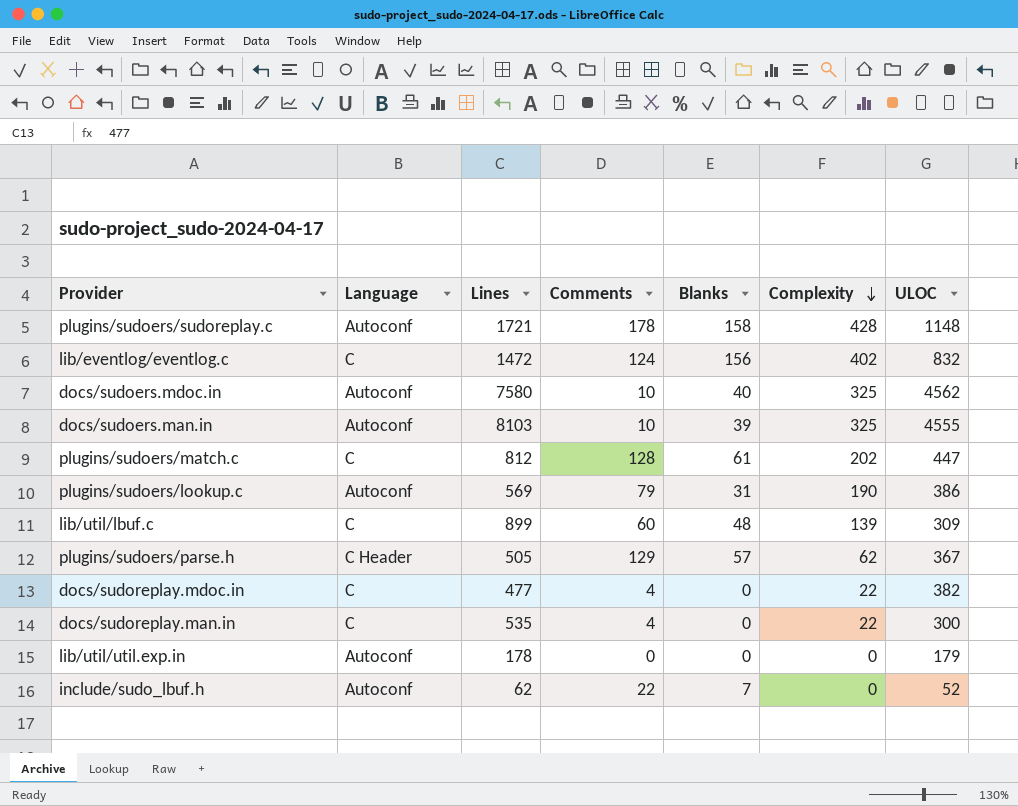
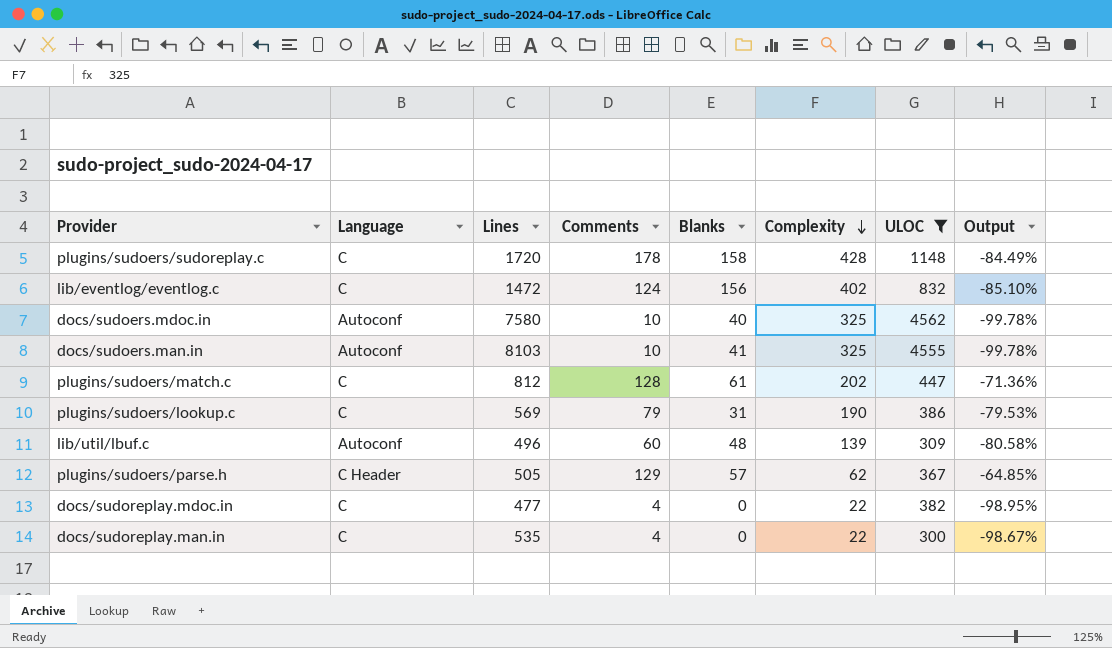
filter: none -> ULOC >= 300
column Output | formula: none -> ([Comments] - [ULOC]) / [ULOC]
plugins/sudoers/sudoreplay.c | Language: Autoconf -> C
plugins/sudoers/sudoreplay.c | Lines: 1721 -> 1720
docs/sudoers.man.in | Blanks: 39 -> 41
plugins/sudoers/lookup.c | Language: Autoconf -> C
lib/util/lbuf.c | Language: C -> Autoconf
lib/util/lbuf.c | Lines: 899 -> 496

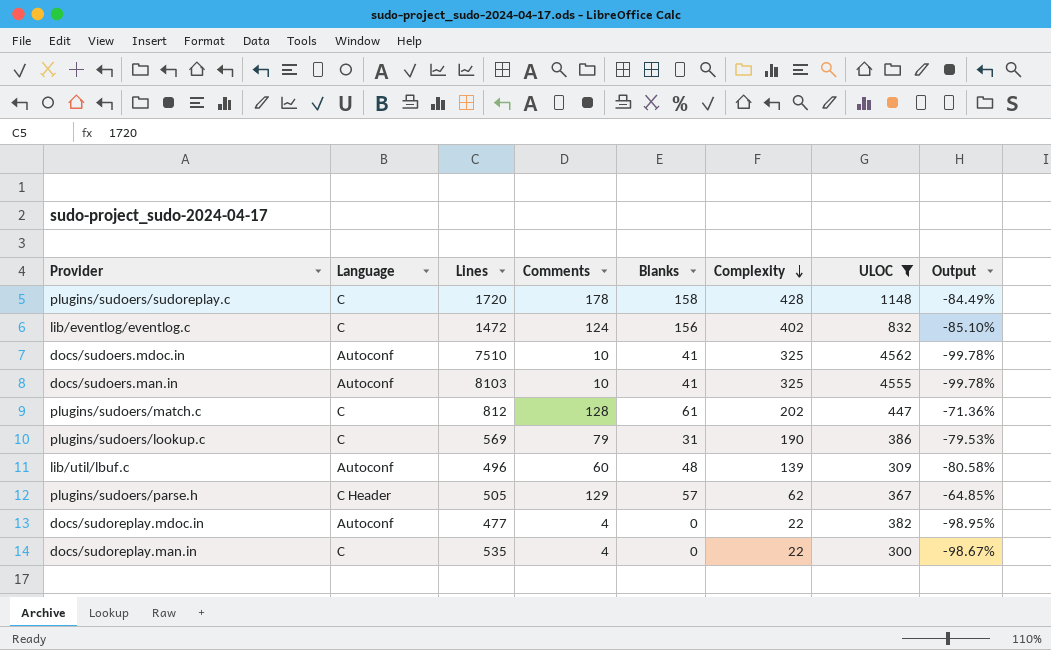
docs/sudoers.mdoc.in | Lines: 7580 -> 7510
docs/sudoers.mdoc.in | Blanks: 40 -> 41
docs/sudoreplay.mdoc.in | Language: C -> Autoconf

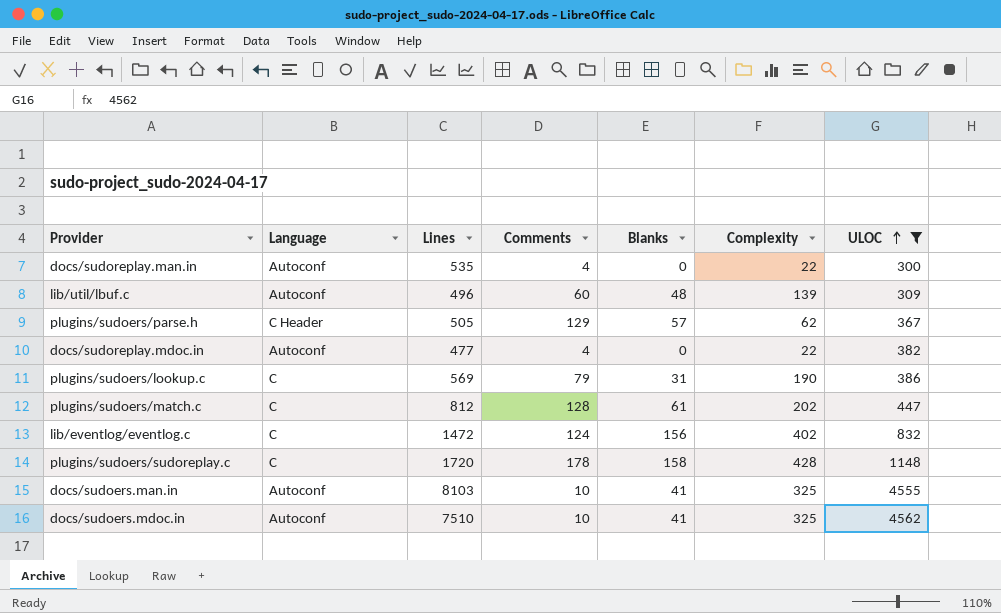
row order: Complexity descending -> ULOC ascending
column Output | formula: ([Comments] - [ULOC]) / [ULOC] -> none
docs/sudoreplay.man.in | Language: C -> Autoconf

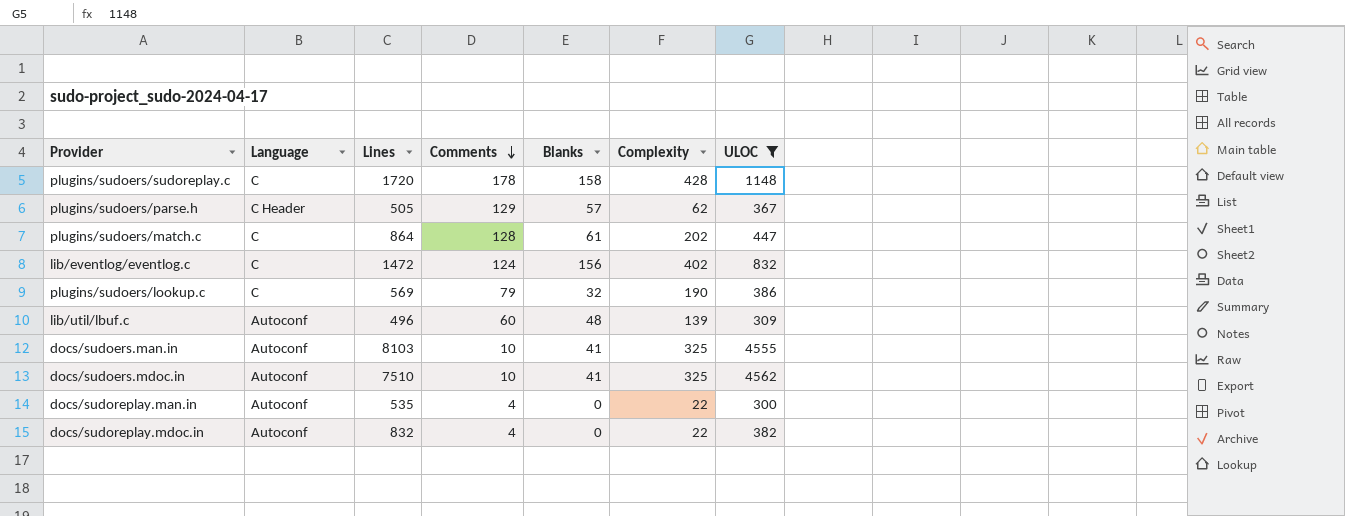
row order: ULOC ascending -> Comments descending
plugins/sudoers/match.c | Lines: 812 -> 864
plugins/sudoers/lookup.c | Blanks: 31 -> 32
docs/sudoreplay.mdoc.in | Lines: 477 -> 832

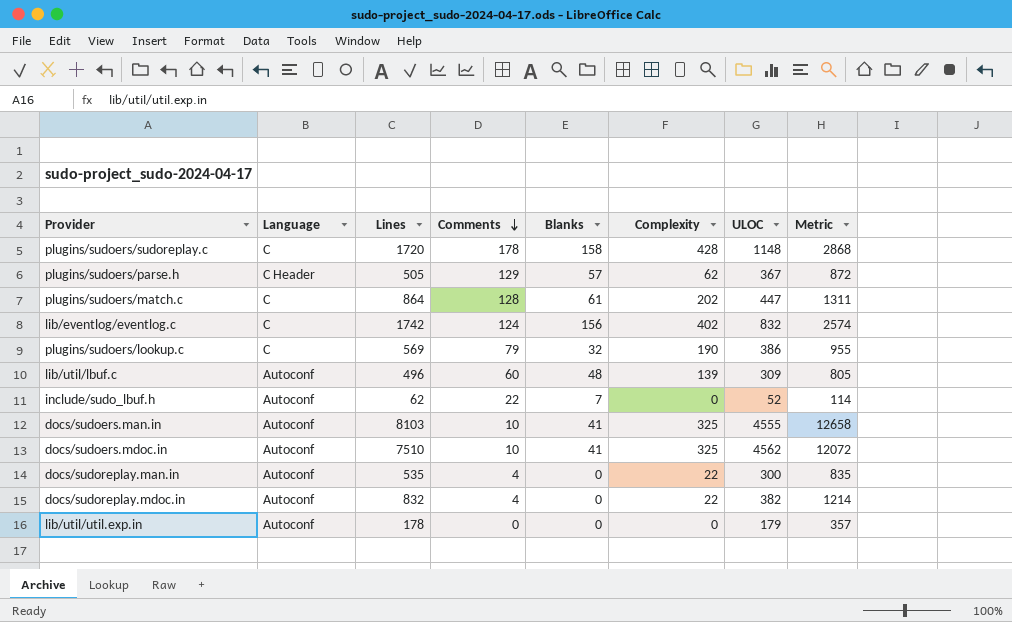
filter: ULOC >= 300 -> none
column Metric | formula: none -> [Lines] + [ULOC]
lib/eventlog/eventlog.c | Lines: 1472 -> 1742

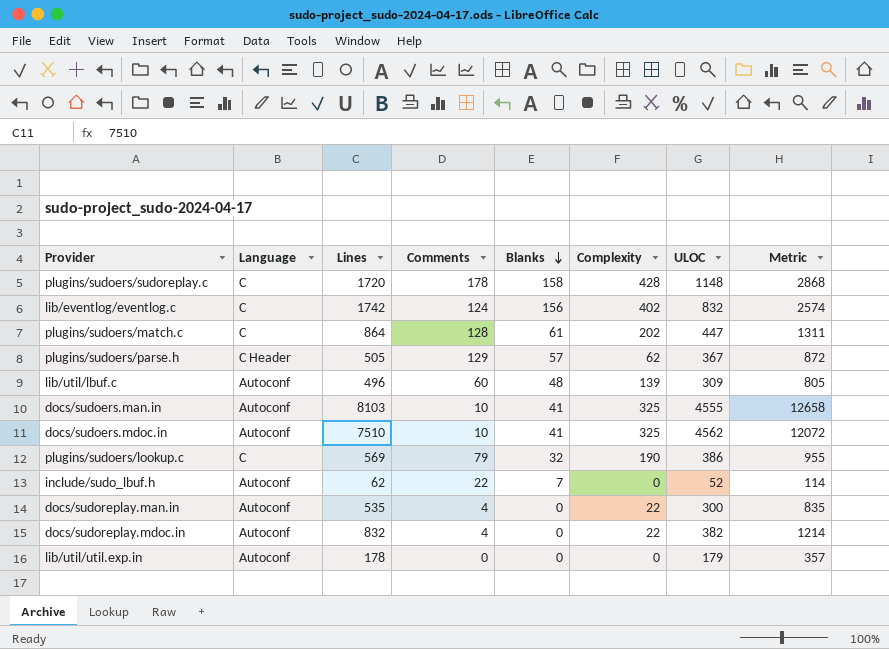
row order: Comments descending -> Blanks descending

